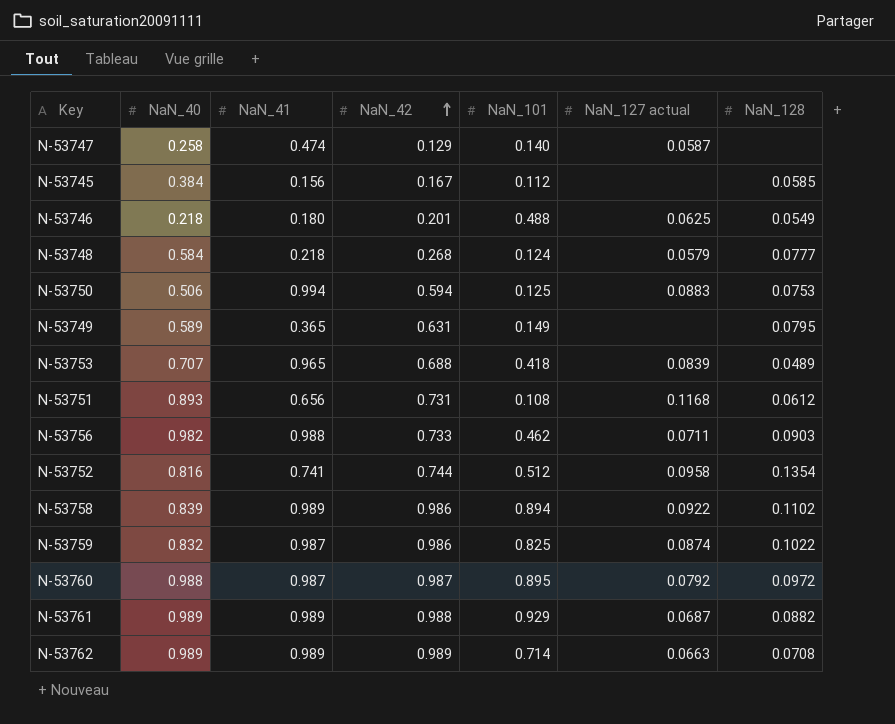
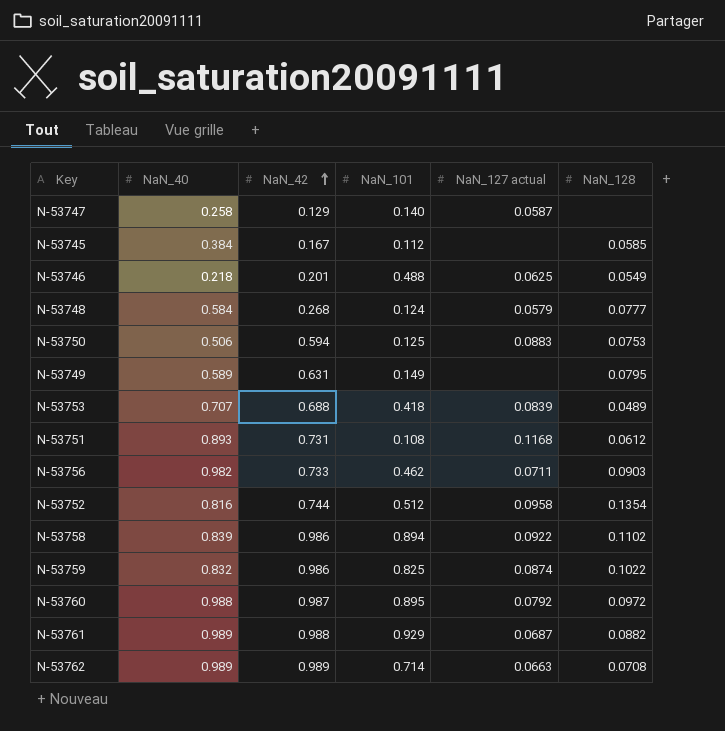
column NaN_41 | position: 3 -> none

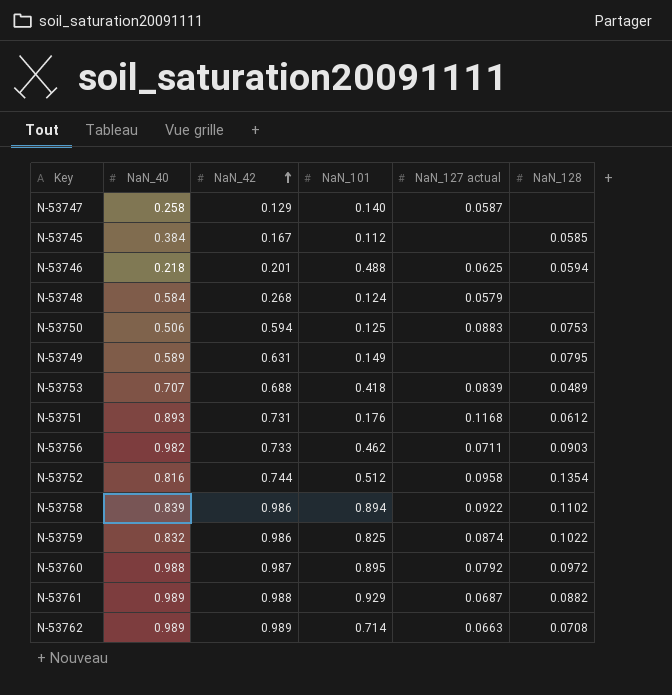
N-53746 | NaN_128: 0.0549 -> 0.0594
N-53748 | NaN_128: 0.0777 -> none
N-53751 | NaN_101: 0.108 -> 0.176

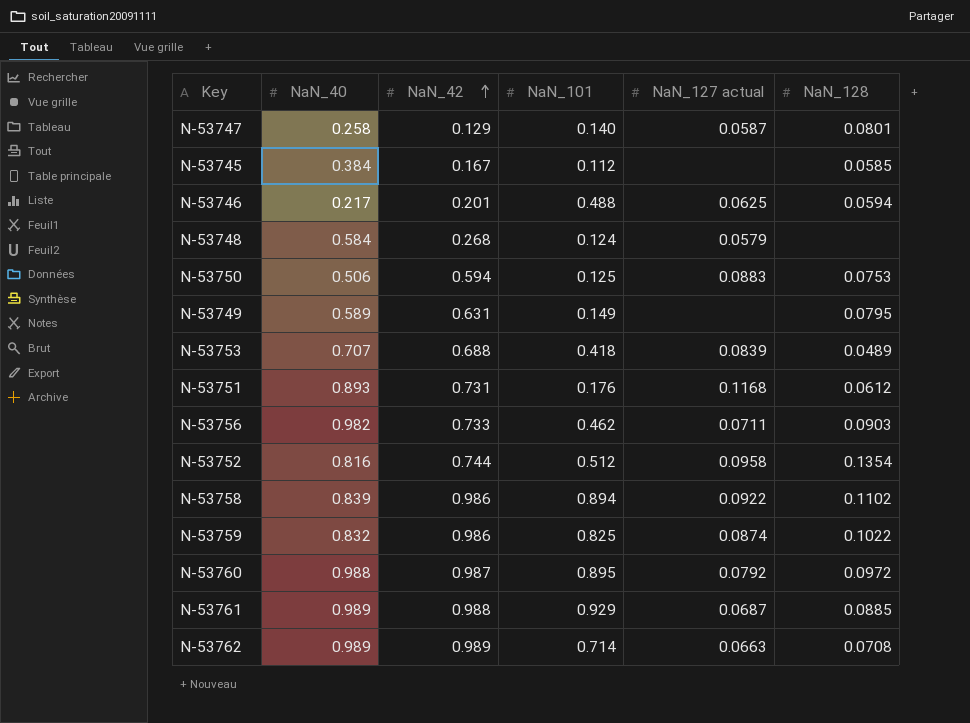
N-53747 | NaN_128: none -> 0.0801
N-53746 | NaN_40: 0.218 -> 0.217
N-53761 | NaN_128: 0.0882 -> 0.0885

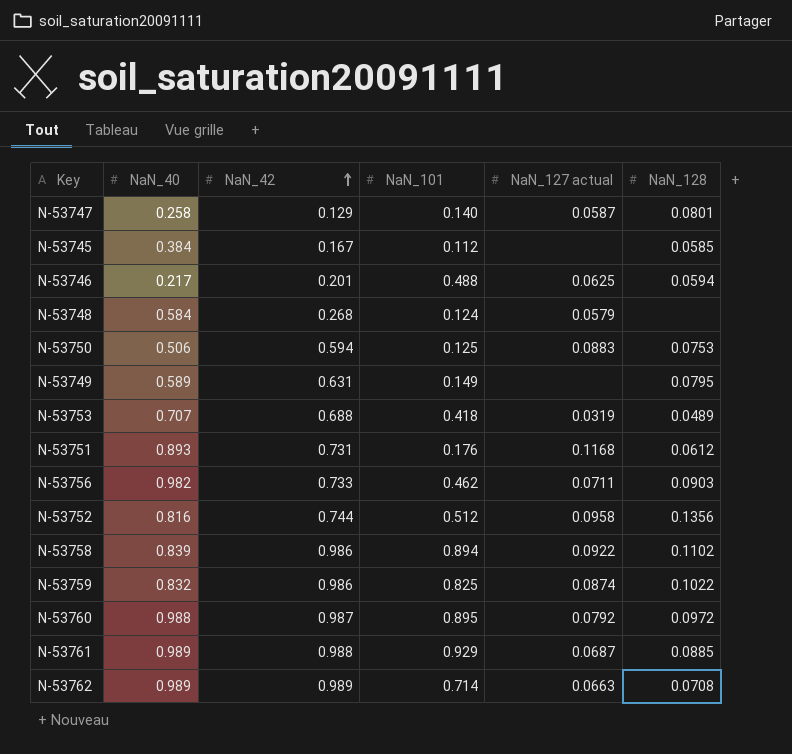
N-53753 | NaN_127 actual: 0.0839 -> 0.0319
N-53752 | NaN_128: 0.1354 -> 0.1356

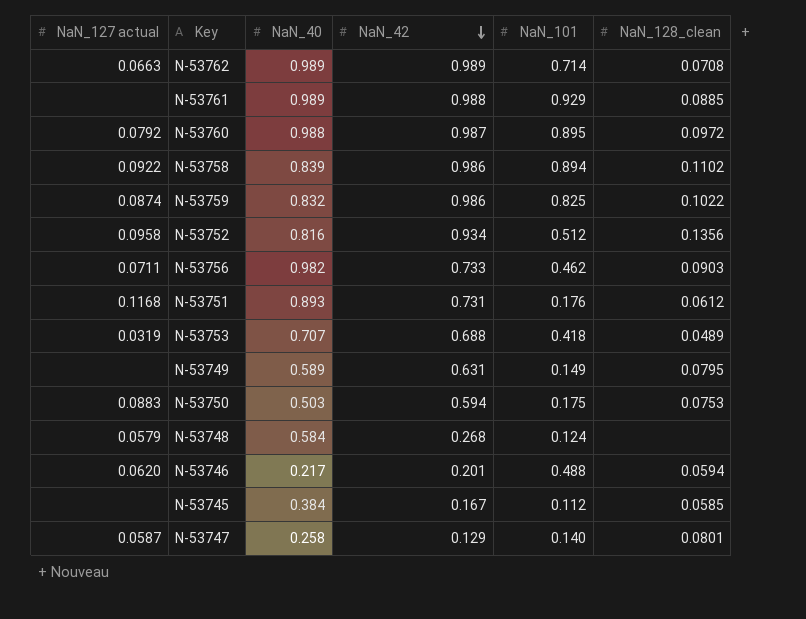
row order: NaN_42 ascending -> NaN_42 descending
column NaN_127 actual | position: 5 -> 1
column name: NaN_128 -> NaN_128_clean
N-53761 | NaN_127 actual: 0.0687 -> none
N-53752 | NaN_42: 0.744 -> 0.934
N-53750 | NaN_40: 0.506 -> 0.503
N-53750 | NaN_101: 0.125 -> 0.175
N-53746 | NaN_127 actual: 0.0625 -> 0.0620

